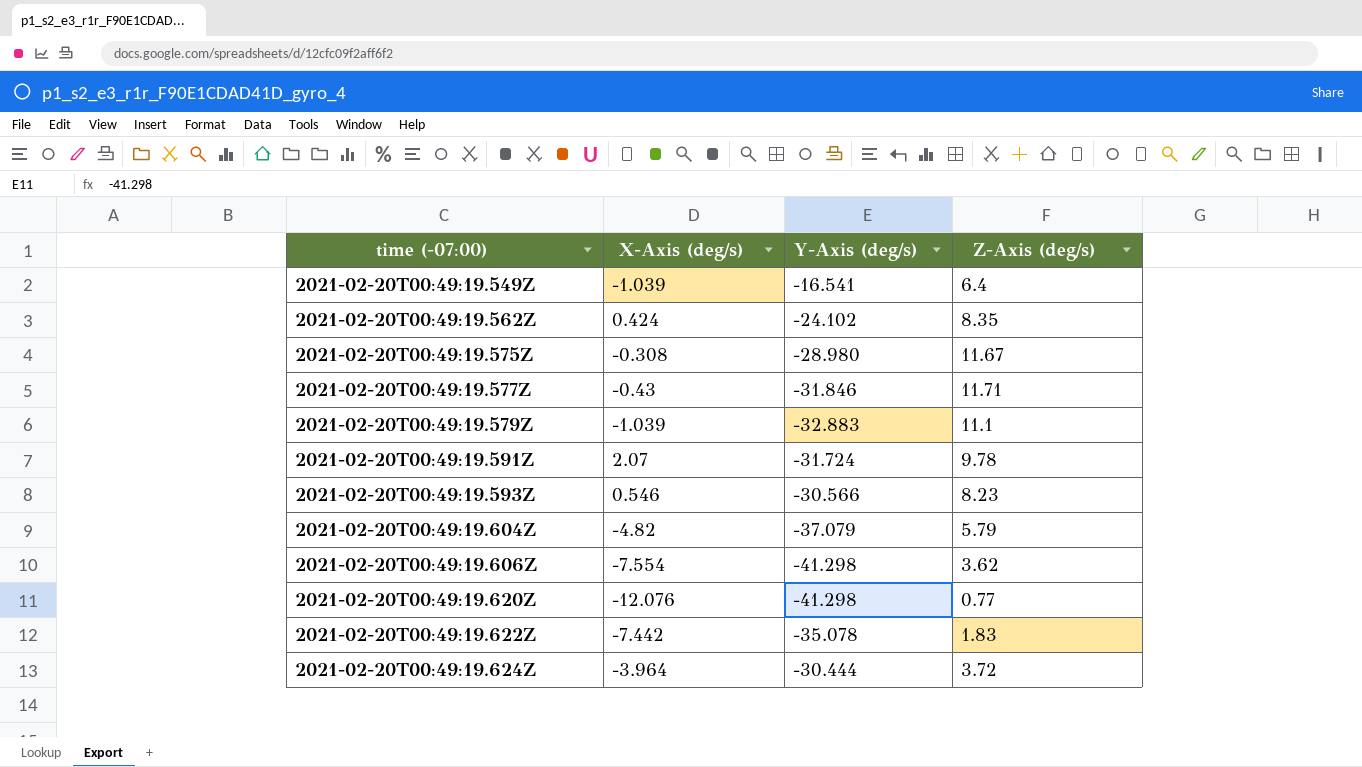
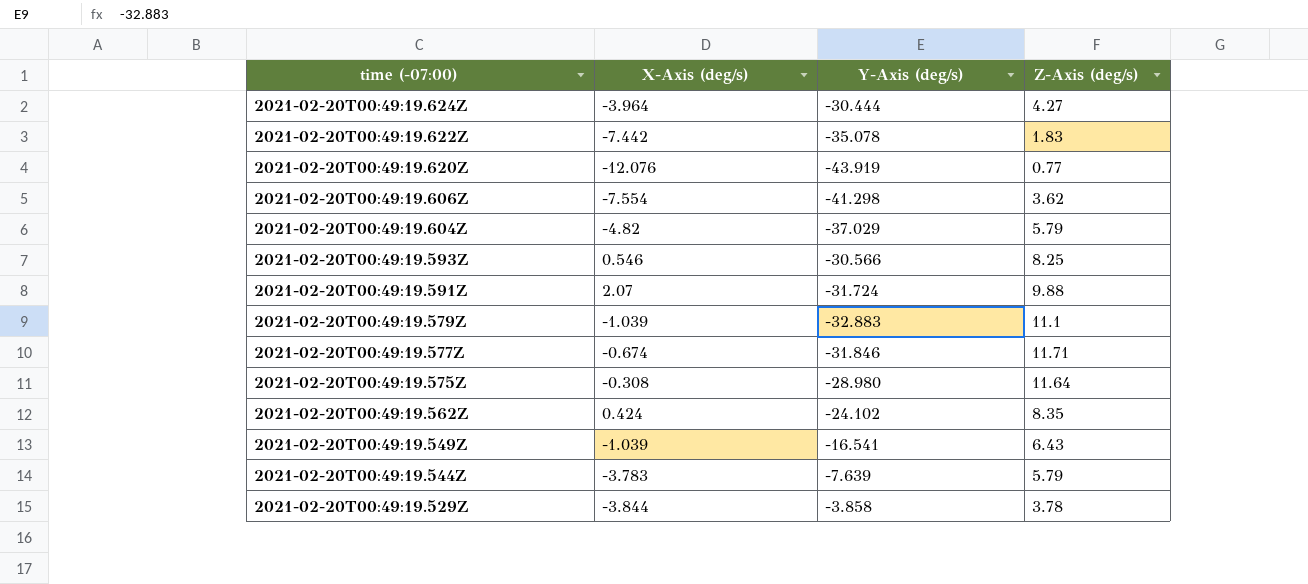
row order: time (-07:00) ascending -> time (-07:00) descending
2021-02-20T00:49:19.624Z | Z-Axis (deg/s): 3.72 -> 4.27
2021-02-20T00:49:19.620Z | Y-Axis (deg/s): -41.298 -> -43.919
2021-02-20T00:49:19.604Z | Y-Axis (deg/s): -37.079 -> -37.029
2021-02-20T00:49:19.593Z | Z-Axis (deg/s): 8.23 -> 8.25
2021-02-20T00:49:19.591Z | Z-Axis (deg/s): 9.78 -> 9.88
2021-02-20T00:49:19.577Z | X-Axis (deg/s): -0.43 -> -0.674
2021-02-20T00:49:19.575Z | Z-Axis (deg/s): 11.67 -> 11.64
2021-02-20T00:49:19.549Z | Z-Axis (deg/s): 6.4 -> 6.43
row 2021-02-20T00:49:19.544Z: none -> -3.783 | -7.639 | 5.79
row 2021-02-20T00:49:19.529Z: none -> -3.844 | -3.858 | 3.78

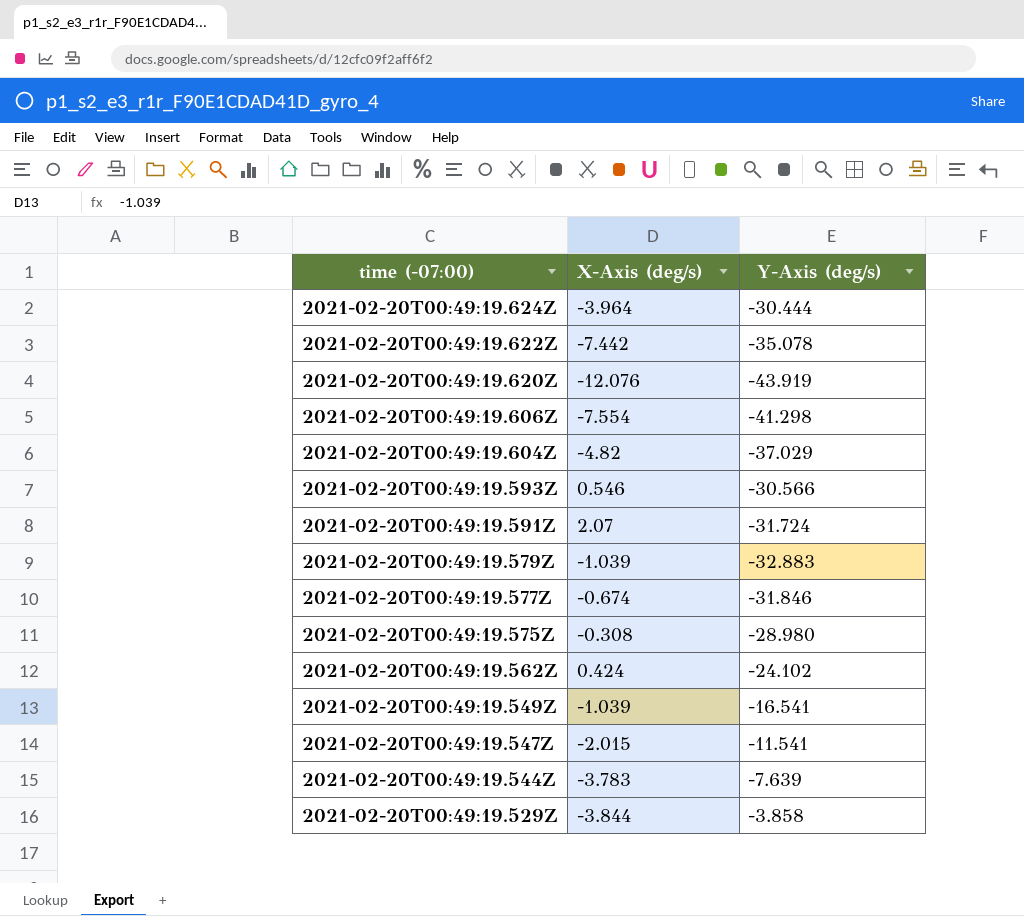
column Z-Axis (deg/s) | position: 4 -> none
row 2021-02-20T00:49:19.547Z: none -> -2.015 | -11.541

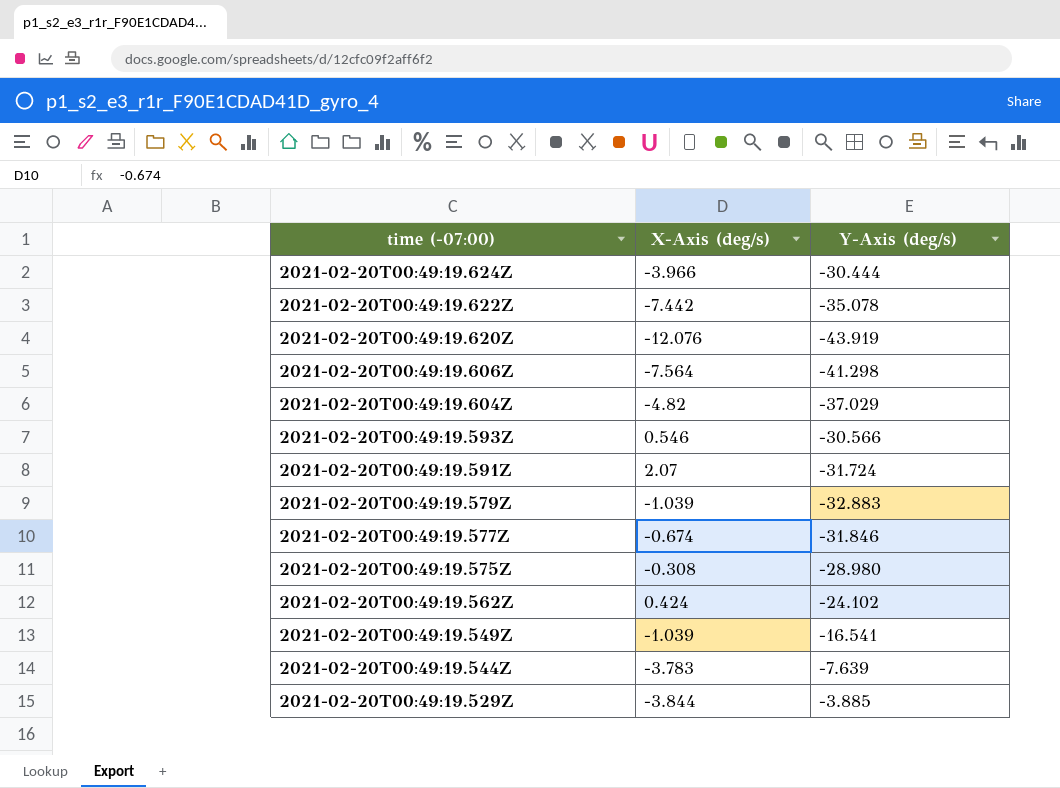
row 2021-02-20T00:49:19.547Z: -2.015 | -11.541 -> none
2021-02-20T00:49:19.624Z | X-Axis (deg/s): -3.964 -> -3.966
2021-02-20T00:49:19.606Z | X-Axis (deg/s): -7.554 -> -7.564
2021-02-20T00:49:19.529Z | Y-Axis (deg/s): -3.858 -> -3.885

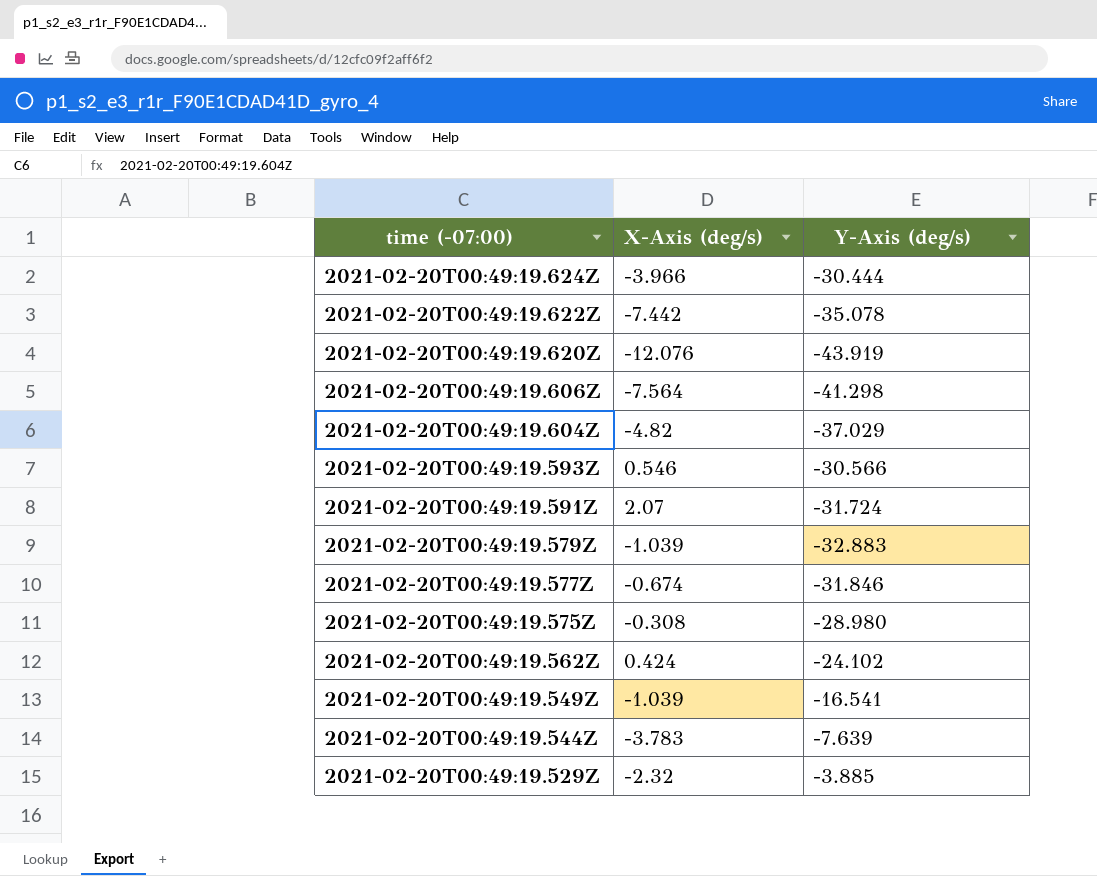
2021-02-20T00:49:19.529Z | X-Axis (deg/s): -3.844 -> -2.32

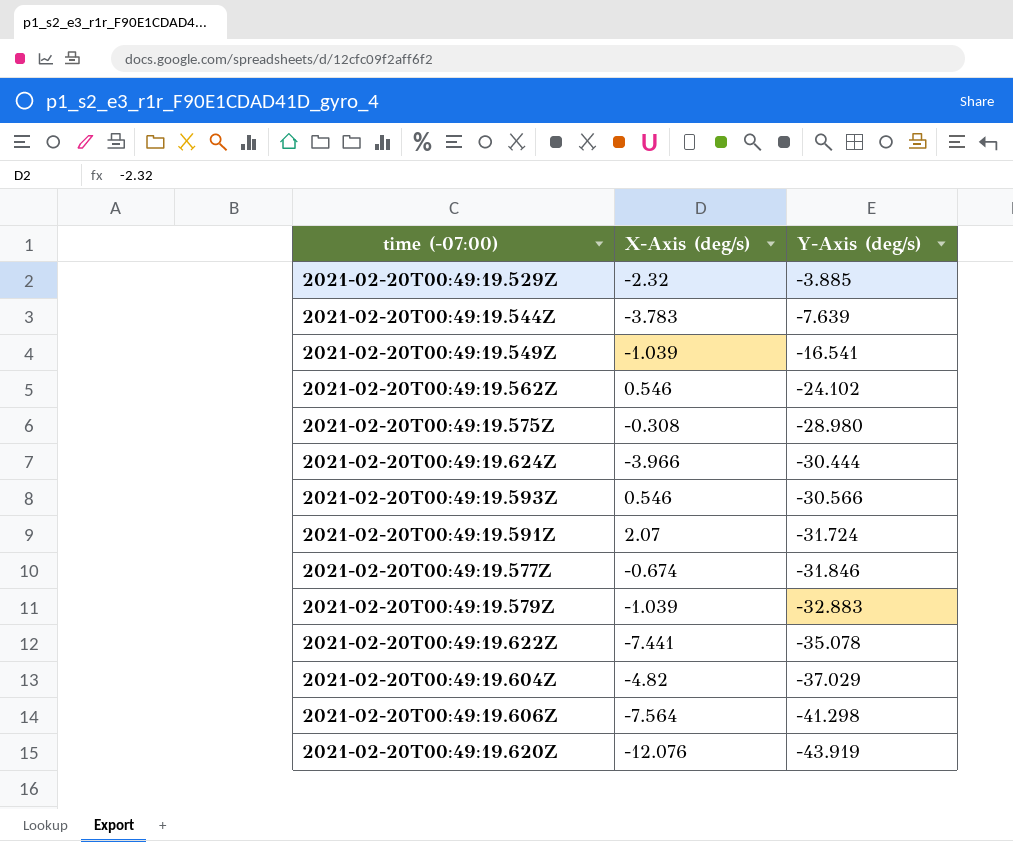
row order: time (-07:00) descending -> Y-Axis (deg/s) descending
2021-02-20T00:49:19.562Z | X-Axis (deg/s): 0.424 -> 0.546
2021-02-20T00:49:19.622Z | X-Axis (deg/s): -7.442 -> -7.441

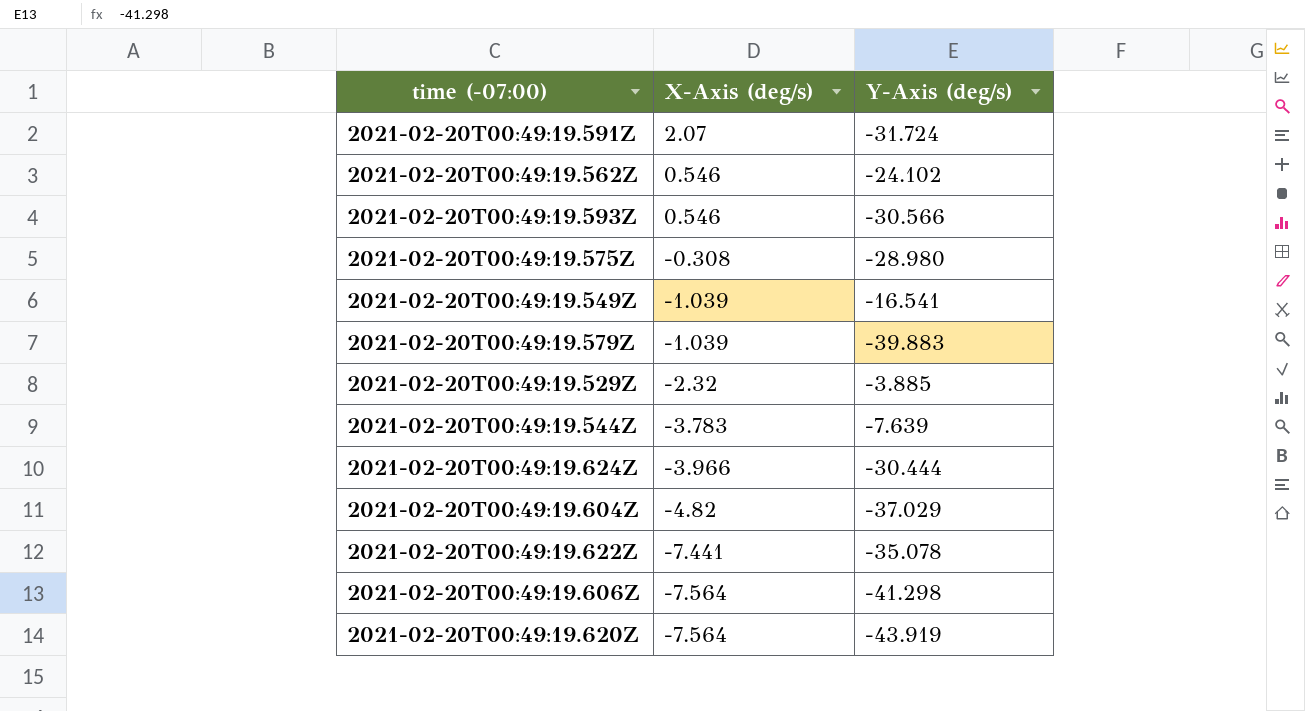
row order: Y-Axis (deg/s) descending -> X-Axis (deg/s) descending
row 2021-02-20T00:49:19.577Z: -0.674 | -31.846 -> none
2021-02-20T00:49:19.579Z | Y-Axis (deg/s): -32.883 -> -39.883
2021-02-20T00:49:19.620Z | X-Axis (deg/s): -12.076 -> -7.564

